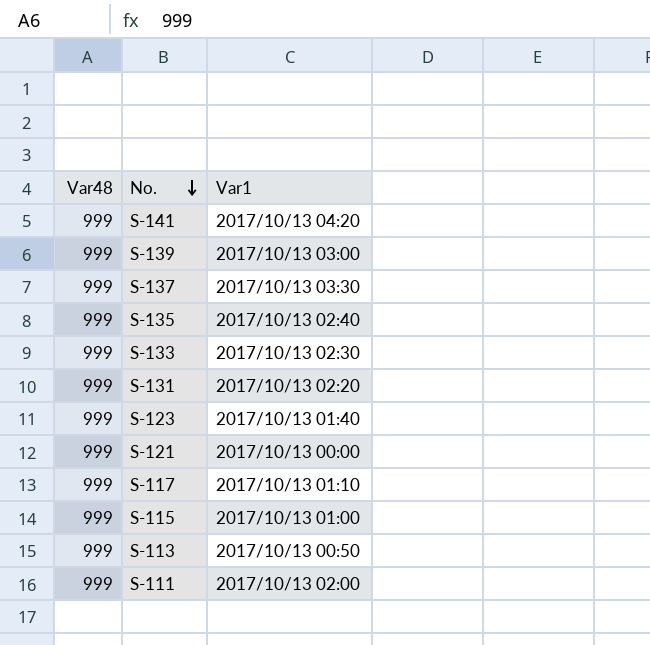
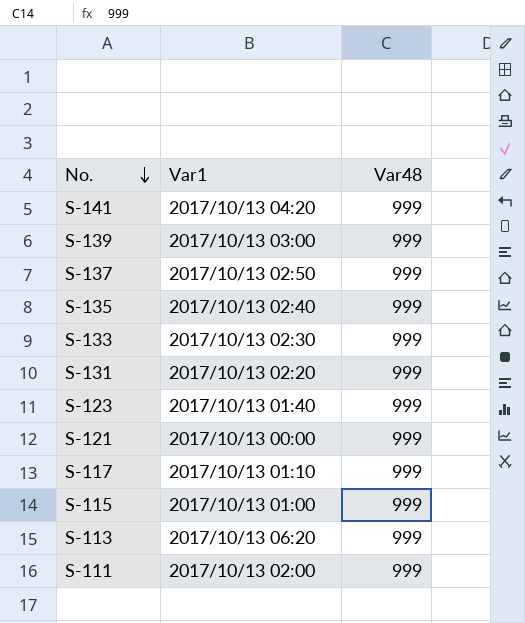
column Var48 | position: 1 -> 3
S-137 | Var1: 2017/10/13 03:30 -> 2017/10/13 02:50
S-113 | Var1: 2017/10/13 00:50 -> 2017/10/13 06:20

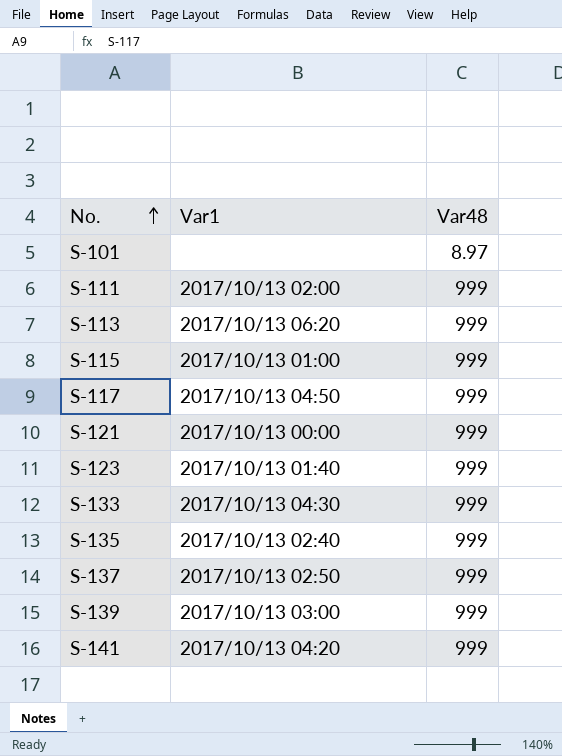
row order: No. descending -> No. ascending
row S-131: 2017/10/13 02:20 | 999 -> none
row S-101: none -> none | 8.97
S-117 | Var1: 2017/10/13 01:10 -> 2017/10/13 04:50
S-133 | Var1: 2017/10/13 02:30 -> 2017/10/13 04:30

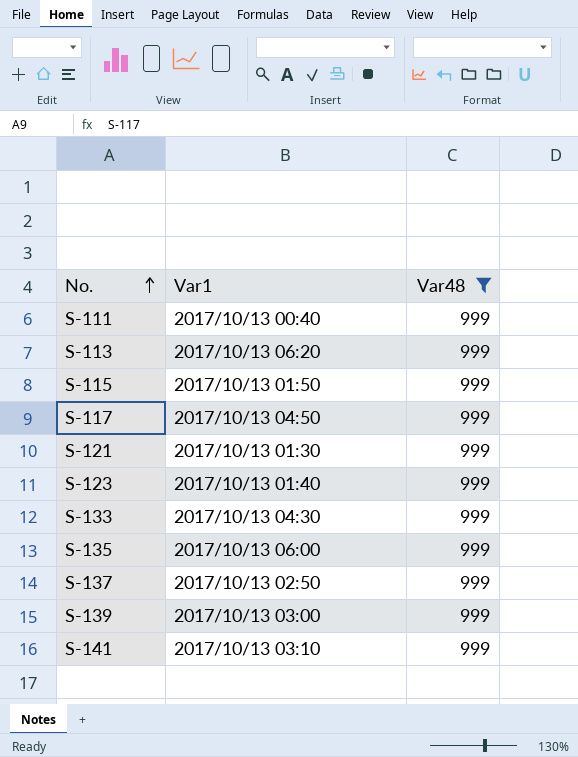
filter: none -> Var48 = 999
S-111 | Var1: 2017/10/13 02:00 -> 2017/10/13 00:40
S-115 | Var1: 2017/10/13 01:00 -> 2017/10/13 01:50
S-121 | Var1: 2017/10/13 00:00 -> 2017/10/13 01:30
S-135 | Var1: 2017/10/13 02:40 -> 2017/10/13 06:00
S-141 | Var1: 2017/10/13 04:20 -> 2017/10/13 03:10

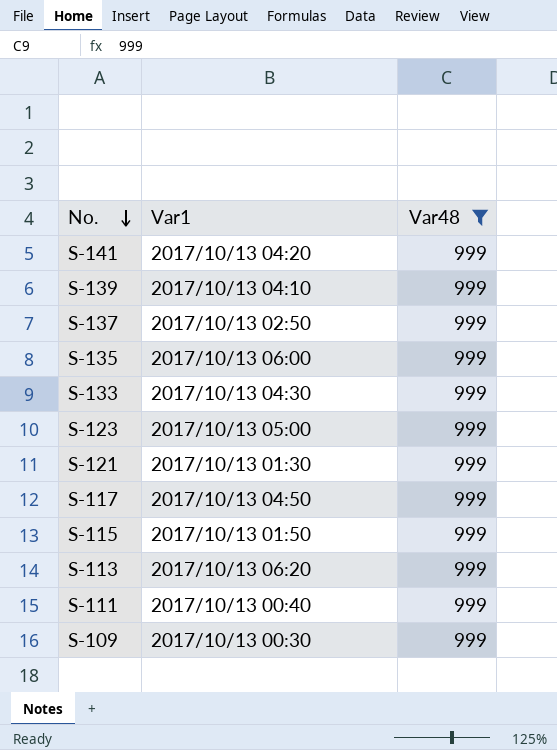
row order: No. ascending -> No. descending
S-141 | Var1: 2017/10/13 03:10 -> 2017/10/13 04:20
S-139 | Var1: 2017/10/13 03:00 -> 2017/10/13 04:10
S-123 | Var1: 2017/10/13 01:40 -> 2017/10/13 05:00
row S-109: none -> 2017/10/13 00:30 | 999

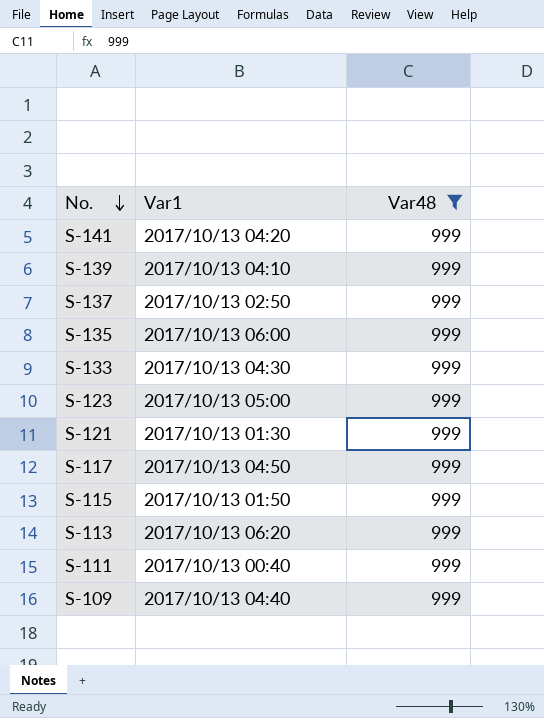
S-109 | Var1: 2017/10/13 00:30 -> 2017/10/13 04:40

